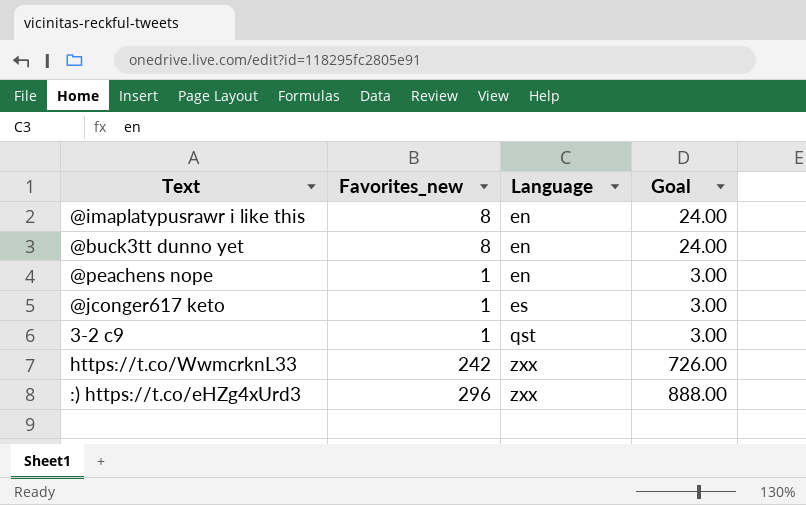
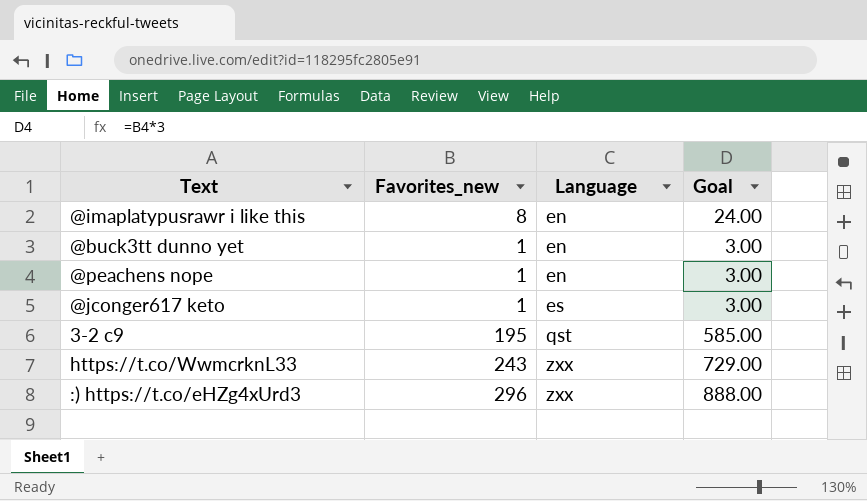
@buck3tt dunno yet | Favorites_new: 8 -> 1
@buck3tt dunno yet | Goal: 24.00 -> 3.00
3-2 c9 | Favorites_new: 1 -> 195
3-2 c9 | Goal: 3.00 -> 585.00
https://t.co/WwmcrknL33 | Favorites_new: 242 -> 243
https://t.co/WwmcrknL33 | Goal: 726.00 -> 729.00

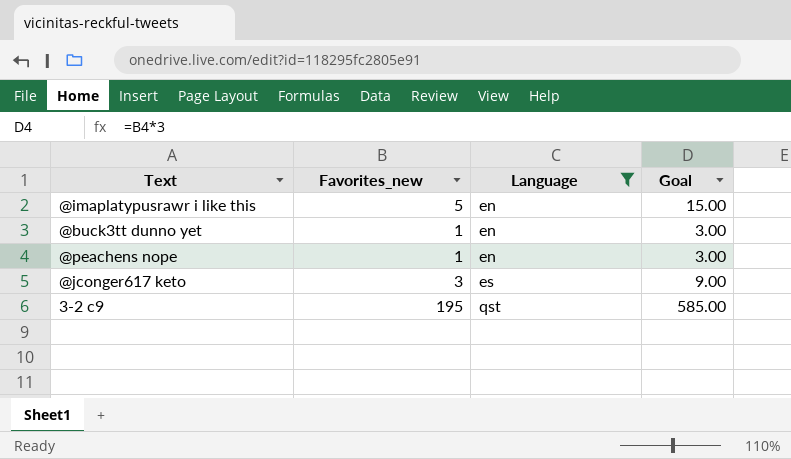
filter: none -> Language != zxx
@imaplatypusrawr i like this | Favorites_new: 8 -> 5
@imaplatypusrawr i like this | Goal: 24.00 -> 15.00
@jconger617 keto | Favorites_new: 1 -> 3
@jconger617 keto | Goal: 3.00 -> 9.00

